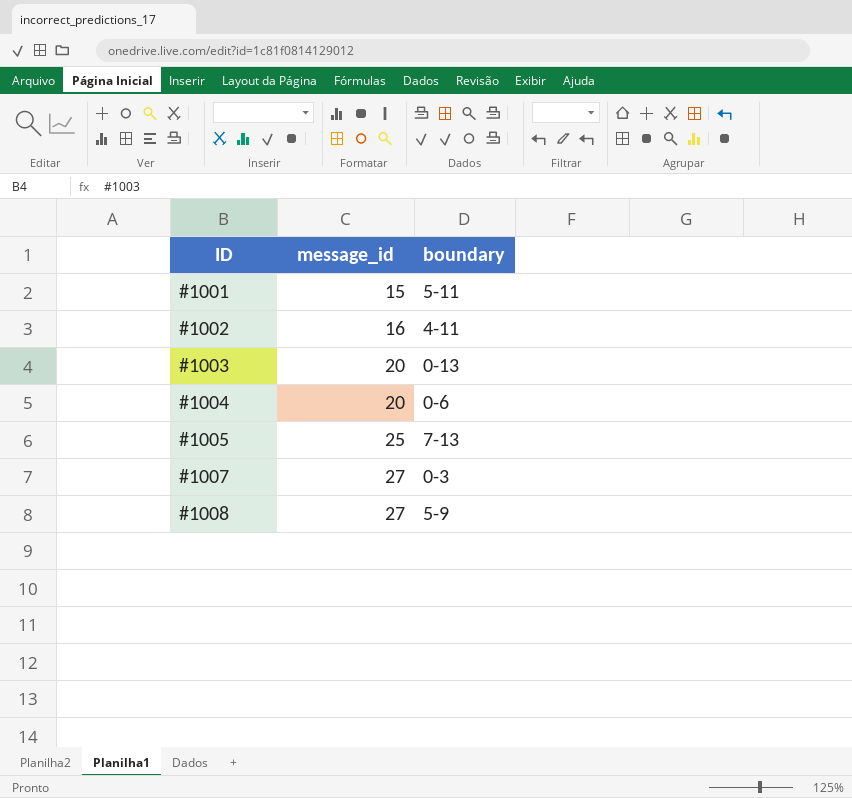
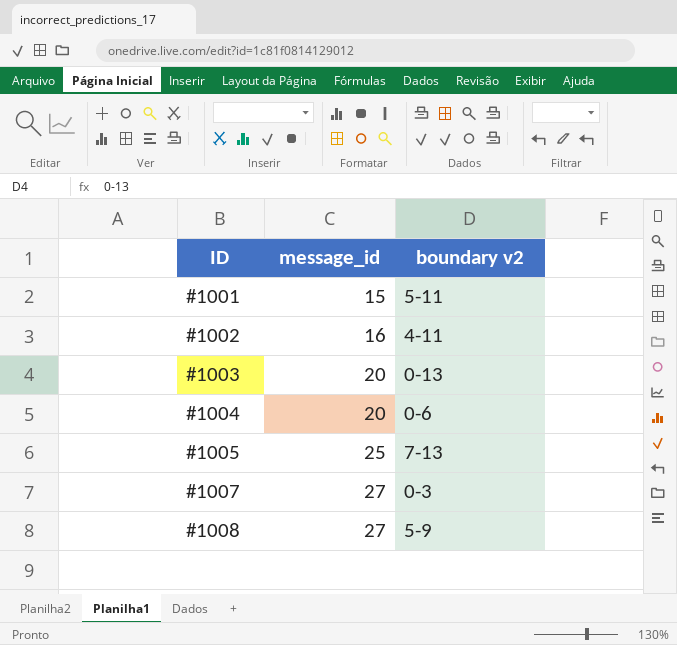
column name: boundary -> boundary v2

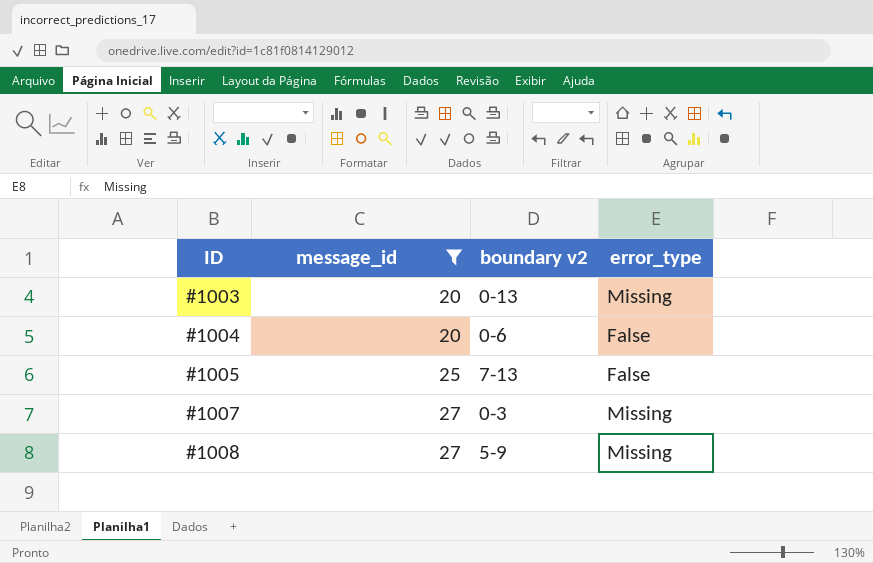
filter: none -> message_id >= 20
column error_type | position: none -> 4

